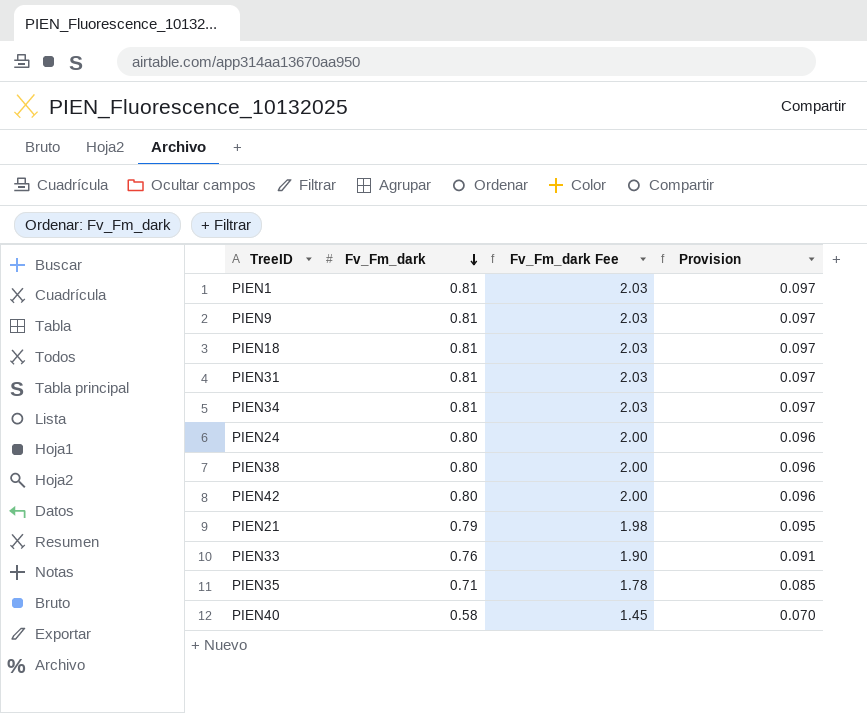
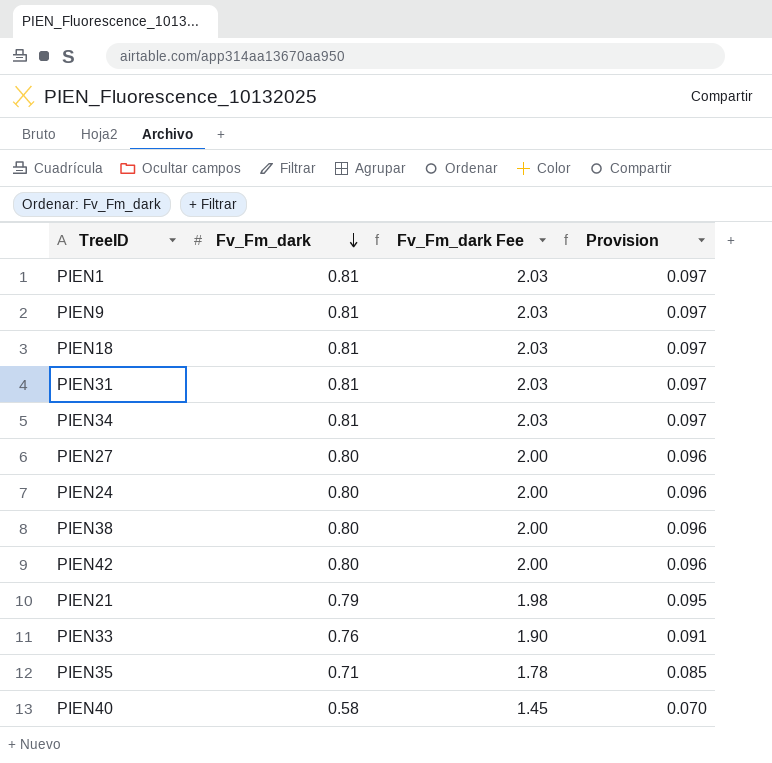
row PIEN27: none -> 0.80 | 2.00 | 0.096

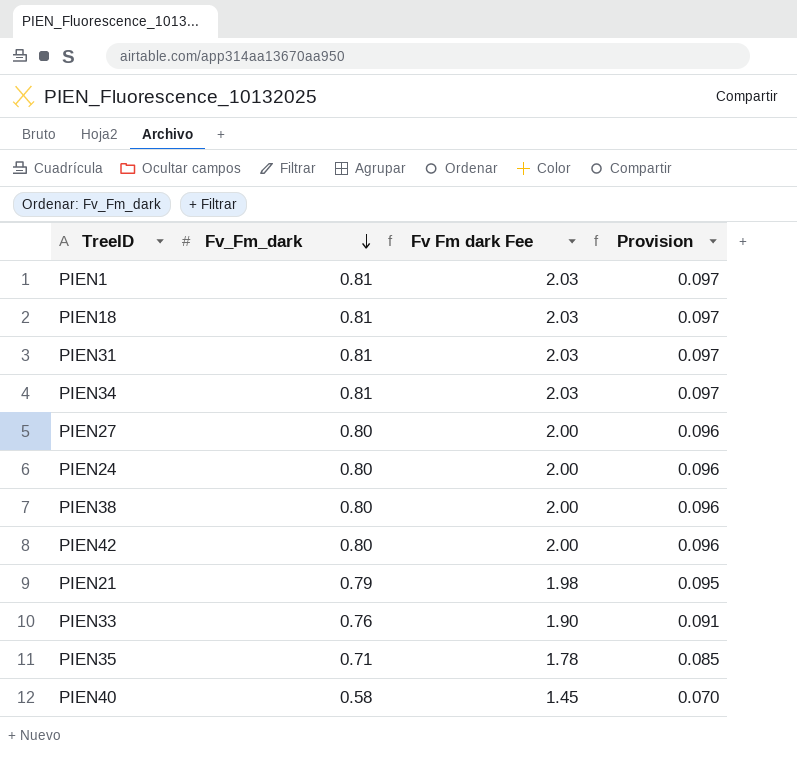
column name: Fv_Fm_dark Fee -> Fv Fm dark Fee
row PIEN9: 0.81 | 2.03 | 0.097 -> none

